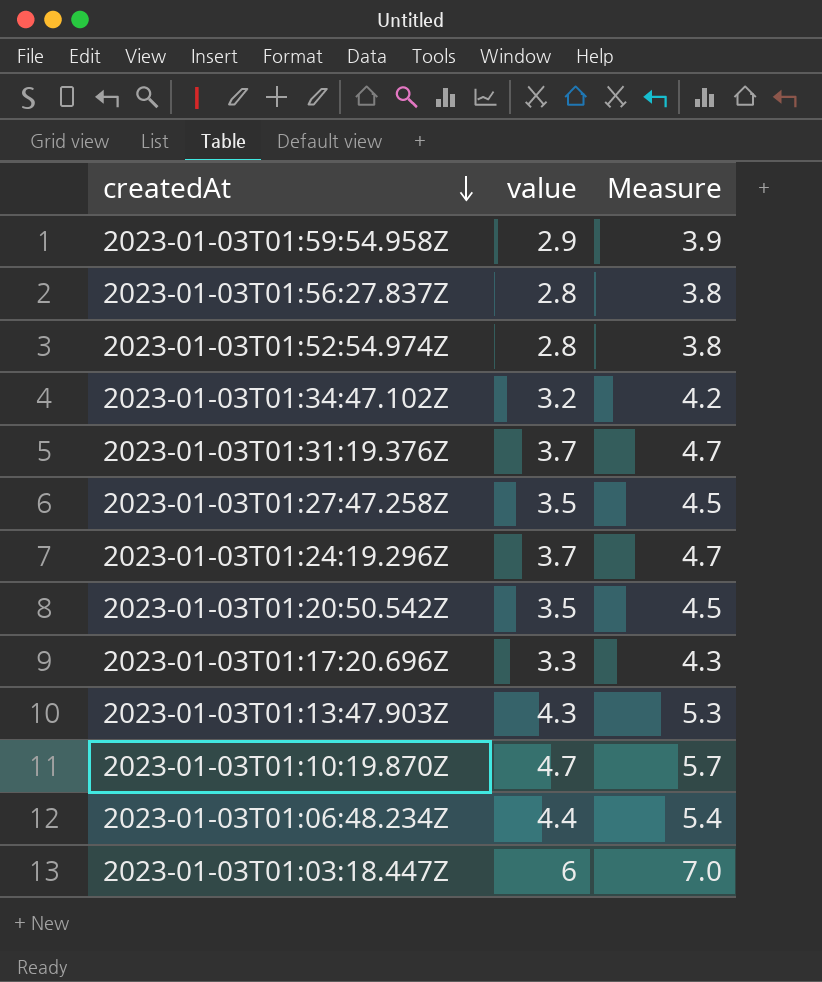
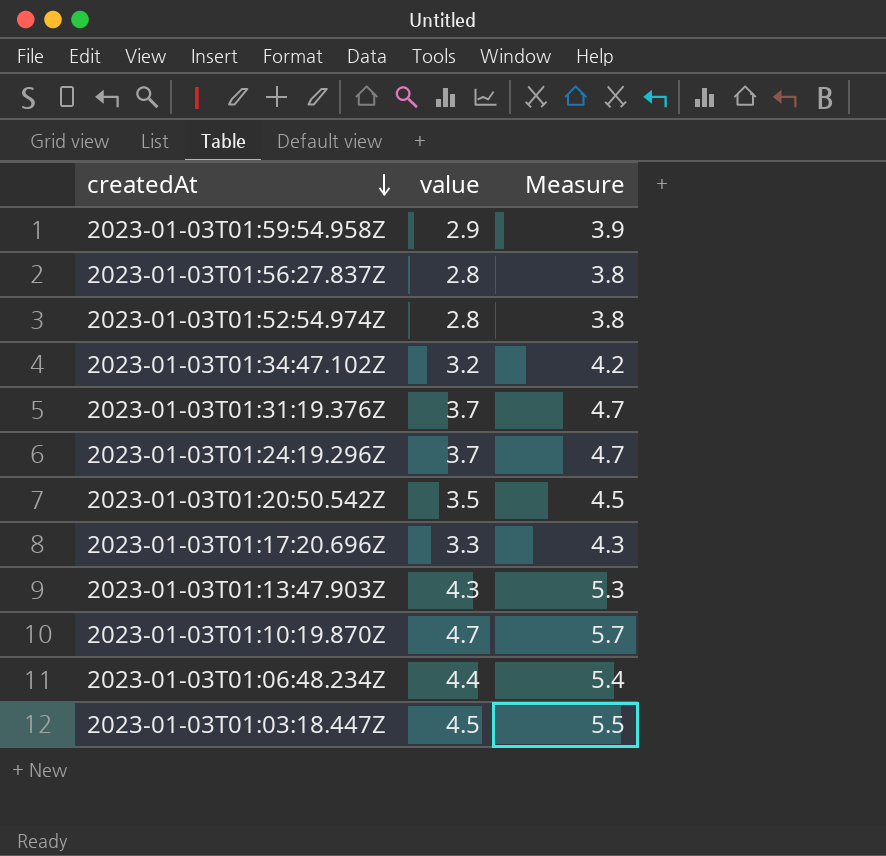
row 2023-01-03T01:27:47.258Z: 3.5 | 4.5 -> none
2023-01-03T01:03:18.447Z | value: 6 -> 4.5
2023-01-03T01:03:18.447Z | Measure: 7.0 -> 5.5

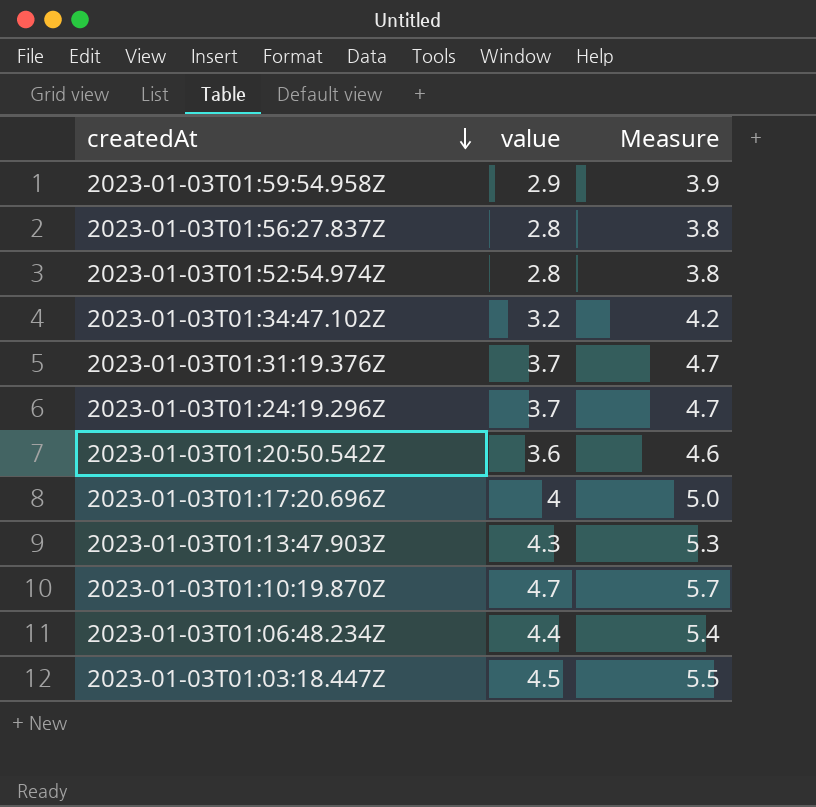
2023-01-03T01:20:50.542Z | value: 3.5 -> 3.6
2023-01-03T01:20:50.542Z | Measure: 4.5 -> 4.6
2023-01-03T01:17:20.696Z | value: 3.3 -> 4
2023-01-03T01:17:20.696Z | Measure: 4.3 -> 5.0

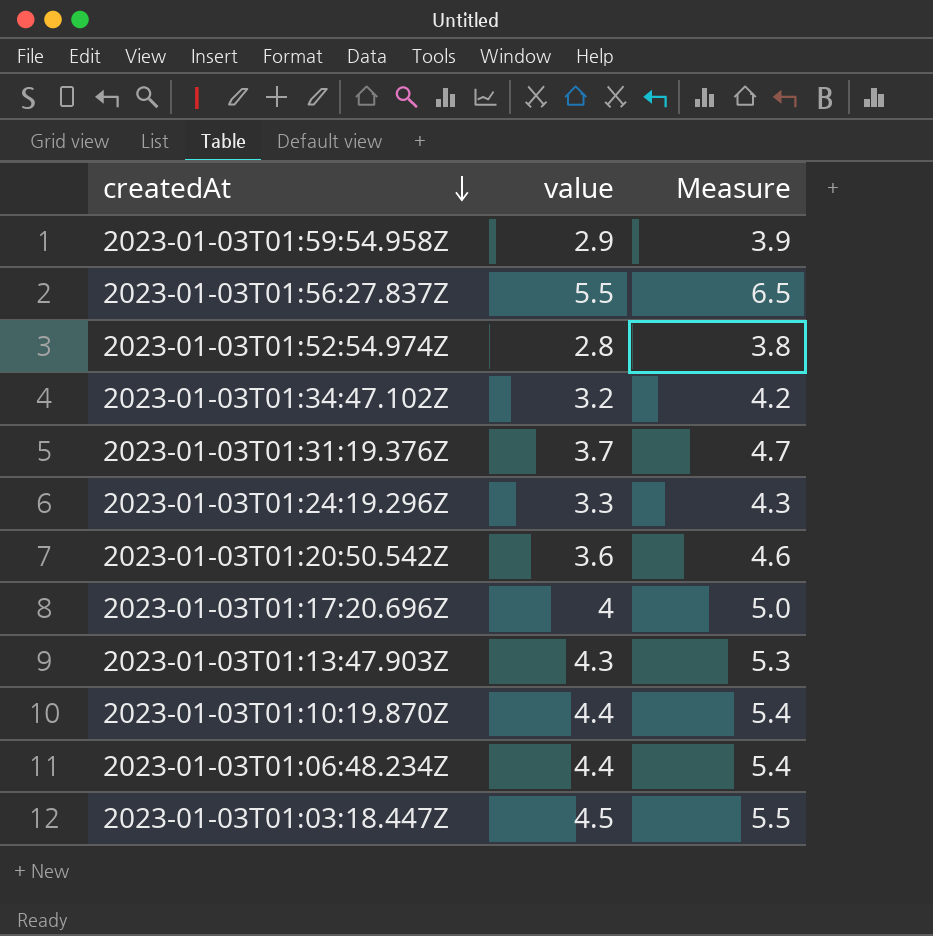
2023-01-03T01:56:27.837Z | value: 2.8 -> 5.5
2023-01-03T01:56:27.837Z | Measure: 3.8 -> 6.5
2023-01-03T01:24:19.296Z | value: 3.7 -> 3.3
2023-01-03T01:24:19.296Z | Measure: 4.7 -> 4.3
2023-01-03T01:10:19.870Z | value: 4.7 -> 4.4
2023-01-03T01:10:19.870Z | Measure: 5.7 -> 5.4

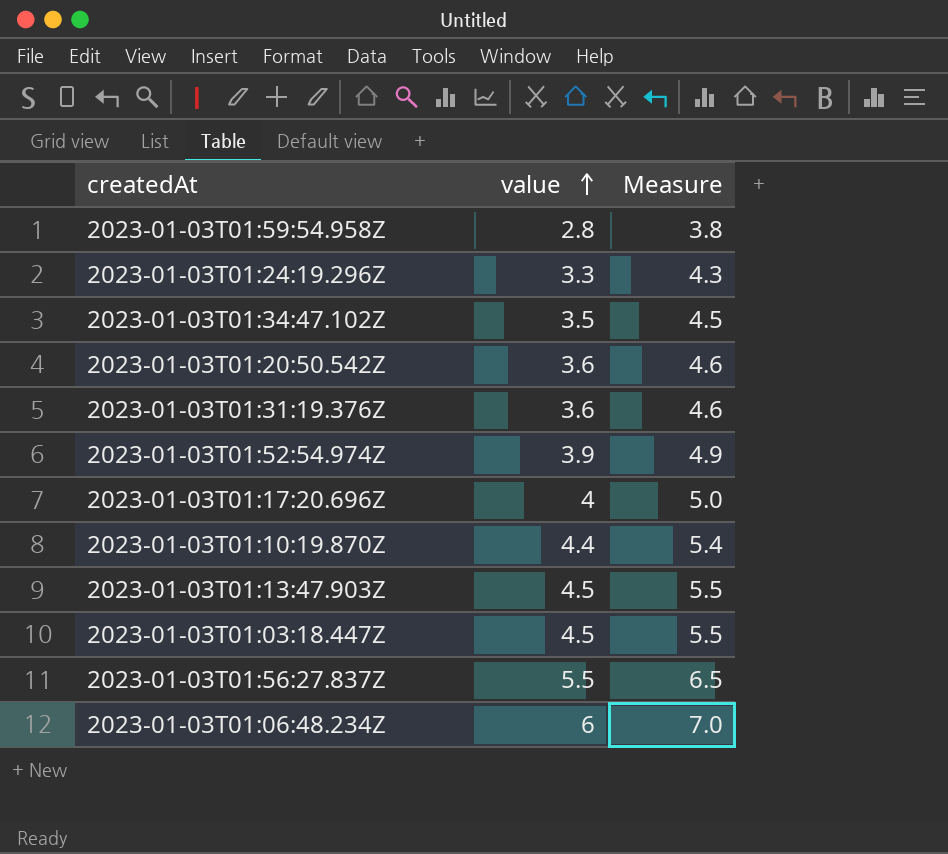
row order: createdAt descending -> value ascending
2023-01-03T01:59:54.958Z | value: 2.9 -> 2.8
2023-01-03T01:59:54.958Z | Measure: 3.9 -> 3.8
2023-01-03T01:34:47.102Z | value: 3.2 -> 3.5
2023-01-03T01:34:47.102Z | Measure: 4.2 -> 4.5
2023-01-03T01:31:19.376Z | value: 3.7 -> 3.6
2023-01-03T01:31:19.376Z | Measure: 4.7 -> 4.6
2023-01-03T01:52:54.974Z | value: 2.8 -> 3.9
2023-01-03T01:52:54.974Z | Measure: 3.8 -> 4.9
2023-01-03T01:13:47.903Z | value: 4.3 -> 4.5
2023-01-03T01:13:47.903Z | Measure: 5.3 -> 5.5
2023-01-03T01:06:48.234Z | value: 4.4 -> 6
2023-01-03T01:06:48.234Z | Measure: 5.4 -> 7.0

